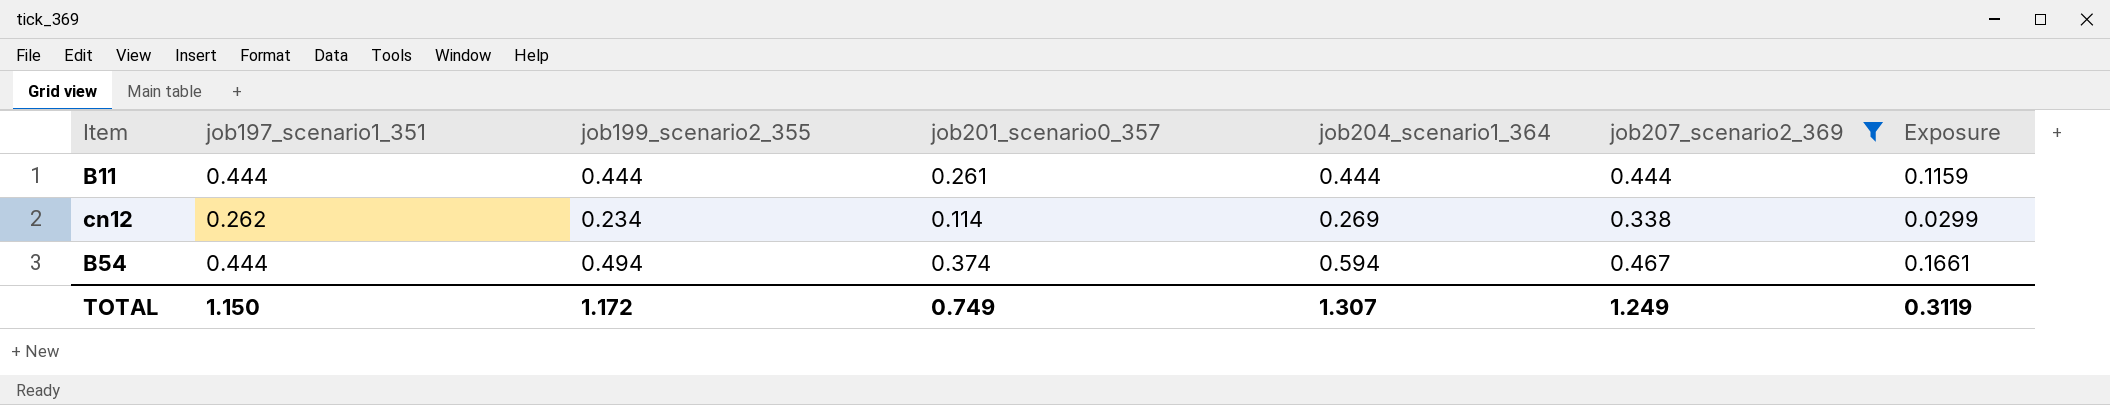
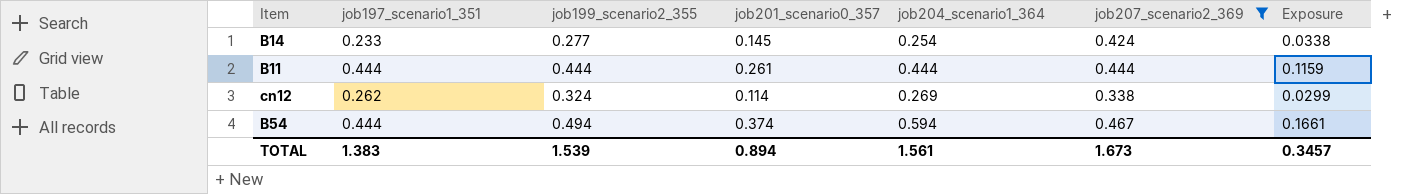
row B14: none -> 0.233 | 0.277 | 0.145 | 0.254 | 0.424 | 0.0338
cn12 | job199_scenario2_355: 0.234 -> 0.324
TOTAL | job197_scenario1_351: 1.150 -> 1.383
TOTAL | job199_scenario2_355: 1.172 -> 1.539
TOTAL | job201_scenario0_357: 0.749 -> 0.894
TOTAL | job204_scenario1_364: 1.307 -> 1.561
TOTAL | job207_scenario2_369: 1.249 -> 1.673
TOTAL | Exposure: 0.3119 -> 0.3457

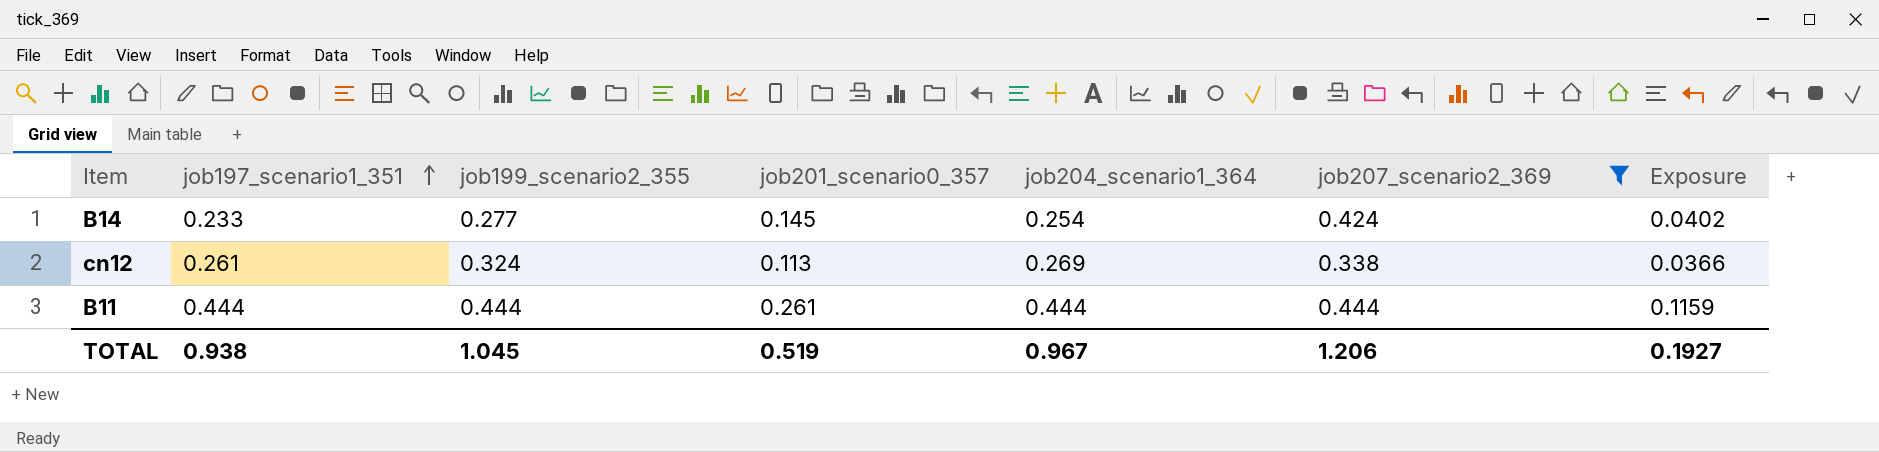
row order: none -> job197_scenario1_351 ascending
column Exposure | formula: [job197_scenario1_351] * [job201_scenario0_357] -> [job199_scenario2_355] * [job201_scenario0_357]
row B54: 0.444 | 0.494 | 0.374 | 0.594 | 0.467 | 0.1661 -> none
cn12 | job197_scenario1_351: 0.262 -> 0.261
cn12 | job201_scenario0_357: 0.114 -> 0.113
TOTAL | job197_scenario1_351: 1.383 -> 0.938
TOTAL | job199_scenario2_355: 1.539 -> 1.045
TOTAL | job201_scenario0_357: 0.894 -> 0.519
TOTAL | job204_scenario1_364: 1.561 -> 0.967
TOTAL | job207_scenario2_369: 1.673 -> 1.206
TOTAL | Exposure: 0.3457 -> 0.1927

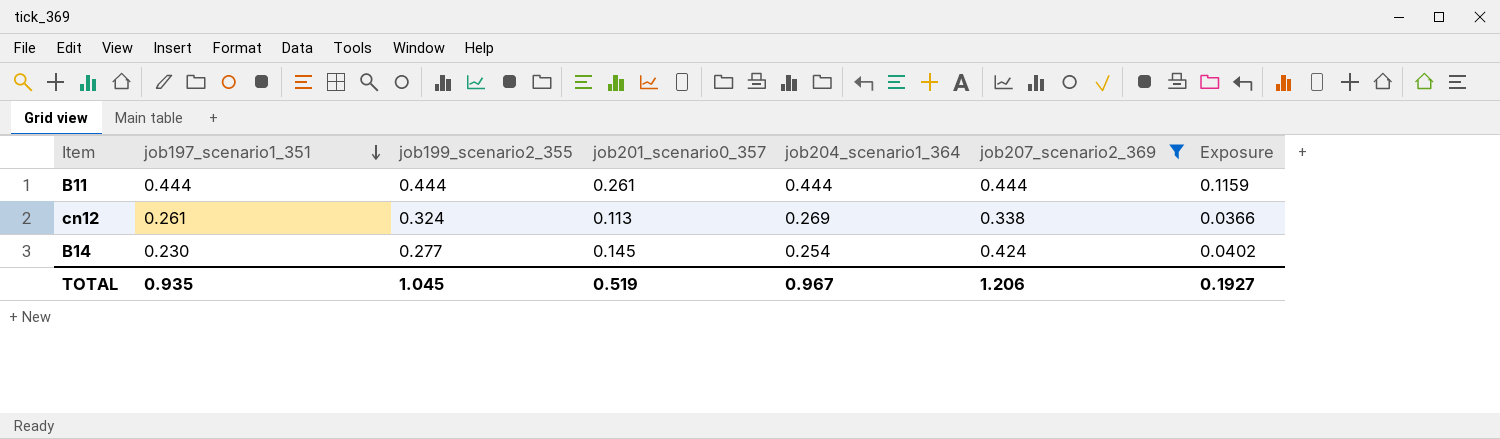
row order: job197_scenario1_351 ascending -> job197_scenario1_351 descending
B14 | job197_scenario1_351: 0.233 -> 0.230
TOTAL | job197_scenario1_351: 0.938 -> 0.935

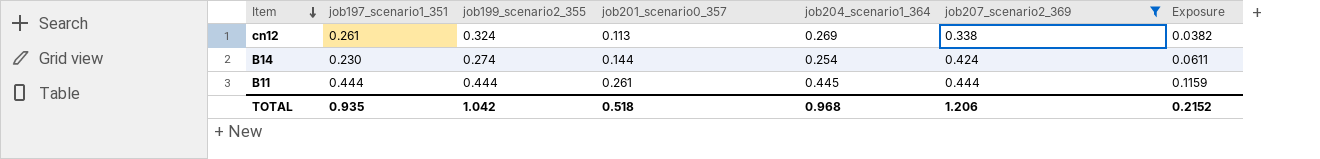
row order: job197_scenario1_351 descending -> Item descending
column Exposure | formula: [job199_scenario2_355] * [job201_scenario0_357] -> [job201_scenario0_357] * [job207_scenario2_369]
B14 | job199_scenario2_355: 0.277 -> 0.274
B14 | job201_scenario0_357: 0.145 -> 0.144
B11 | job204_scenario1_364: 0.444 -> 0.445
TOTAL | job199_scenario2_355: 1.045 -> 1.042
TOTAL | job201_scenario0_357: 0.519 -> 0.518
TOTAL | job204_scenario1_364: 0.967 -> 0.968
TOTAL | Exposure: 0.1927 -> 0.2152

